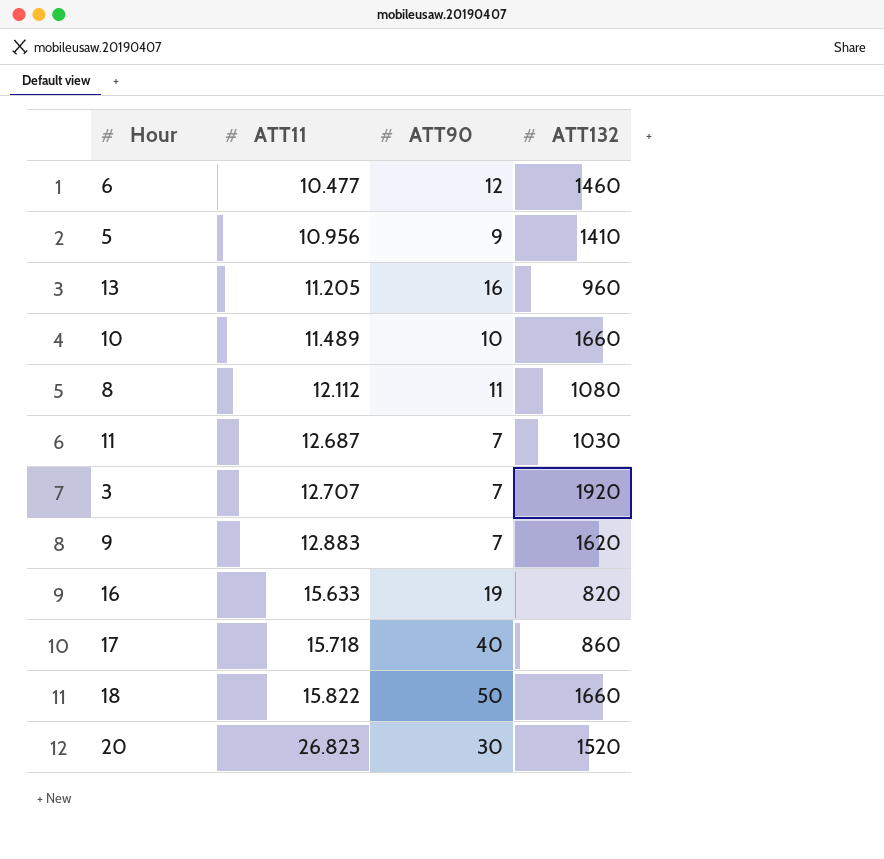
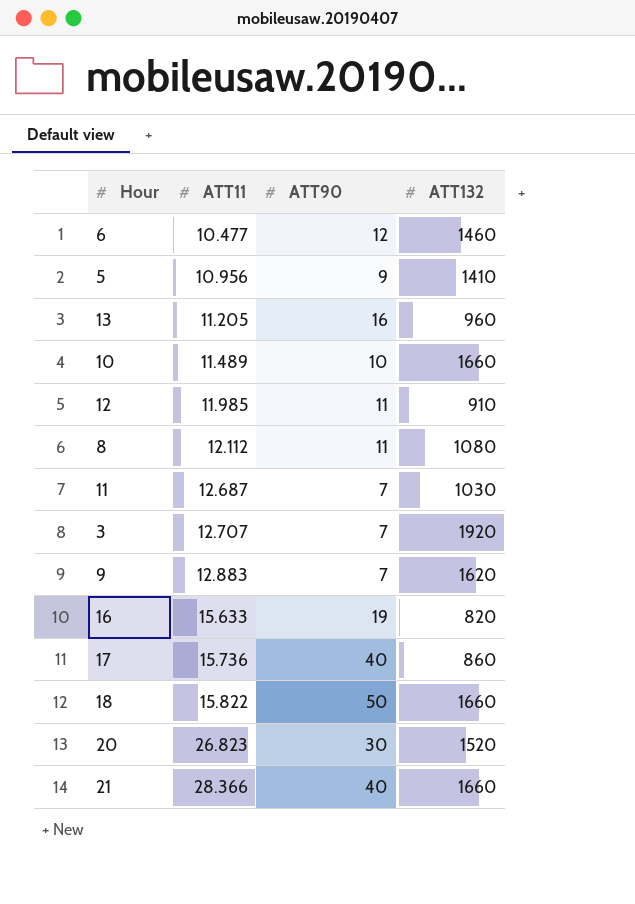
row 12: none -> 11.985 | 11 | 910
17 | ATT11: 15.718 -> 15.736
row 21: none -> 28.366 | 40 | 1660

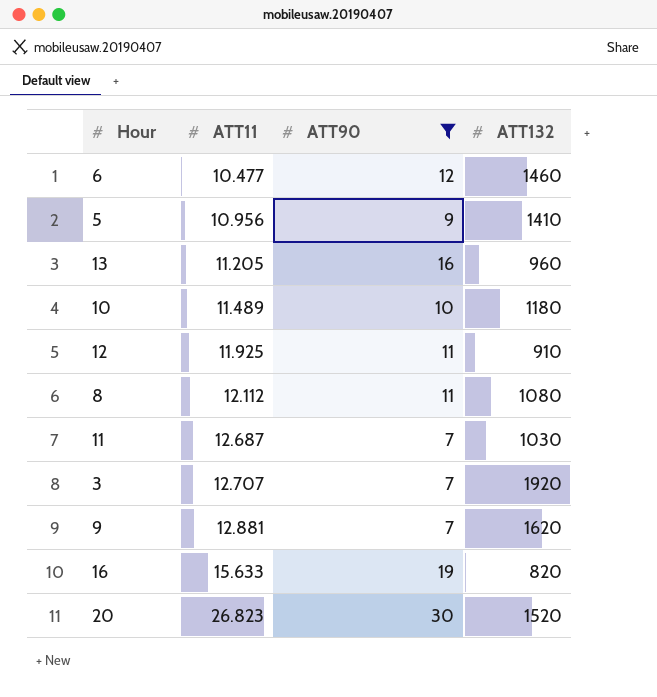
filter: none -> ATT90 <= 30
10 | ATT132: 1660 -> 1180
12 | ATT11: 11.985 -> 11.925
9 | ATT11: 12.883 -> 12.881

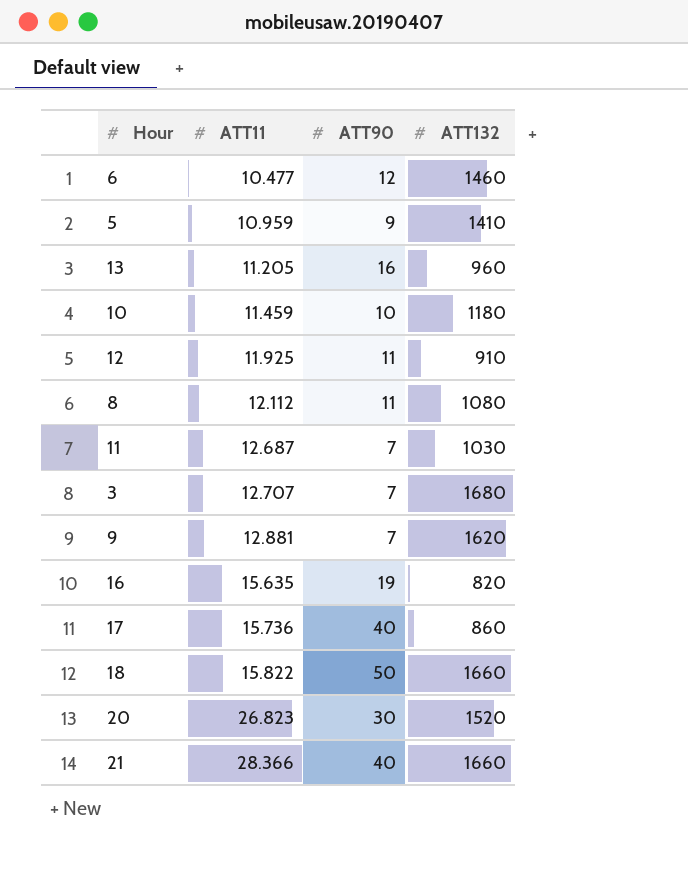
filter: ATT90 <= 30 -> none
5 | ATT11: 10.956 -> 10.959
10 | ATT11: 11.489 -> 11.459
3 | ATT132: 1920 -> 1680
16 | ATT11: 15.633 -> 15.635

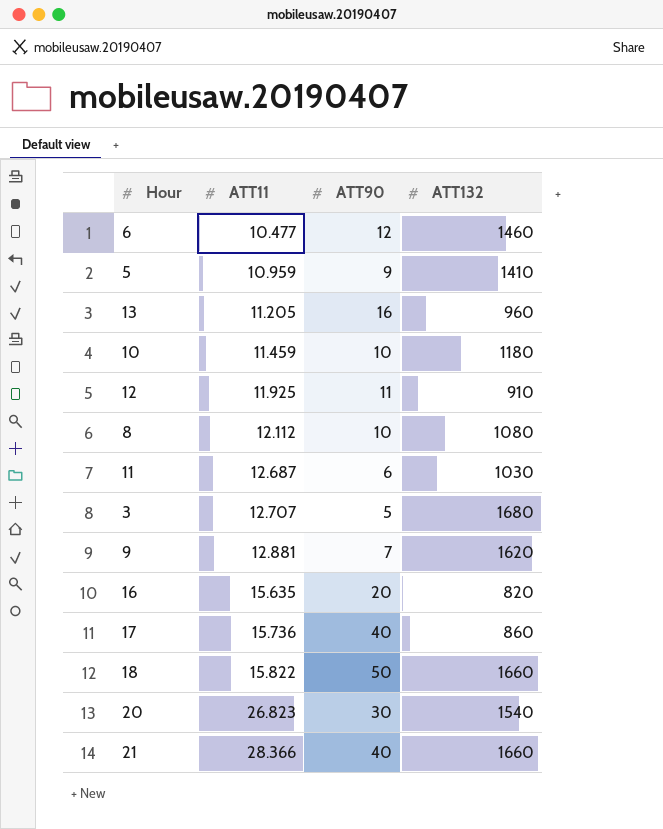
8 | ATT90: 11 -> 10
11 | ATT90: 7 -> 6
3 | ATT90: 7 -> 5
16 | ATT90: 19 -> 20
20 | ATT132: 1520 -> 1540

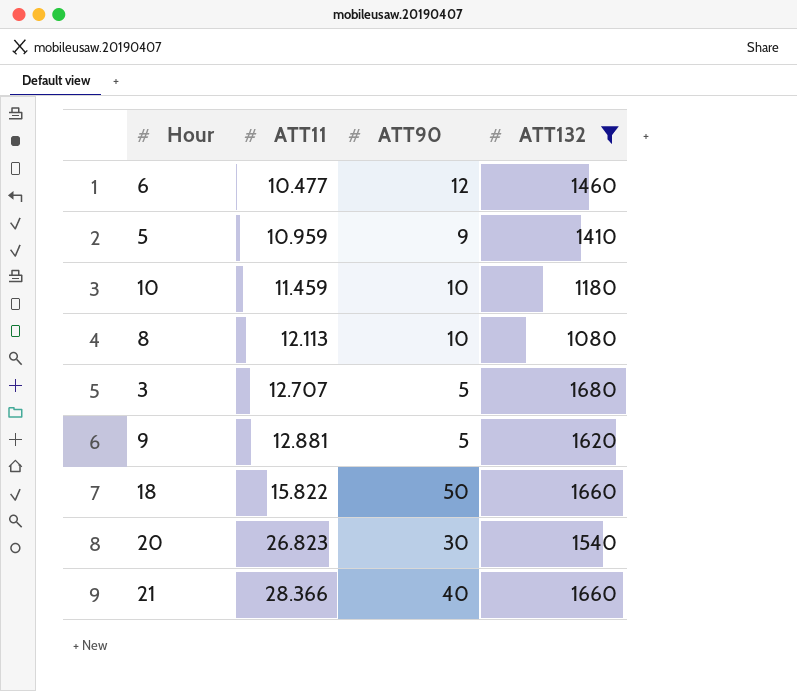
filter: none -> ATT132 >= 1080
8 | ATT11: 12.112 -> 12.113
9 | ATT90: 7 -> 5

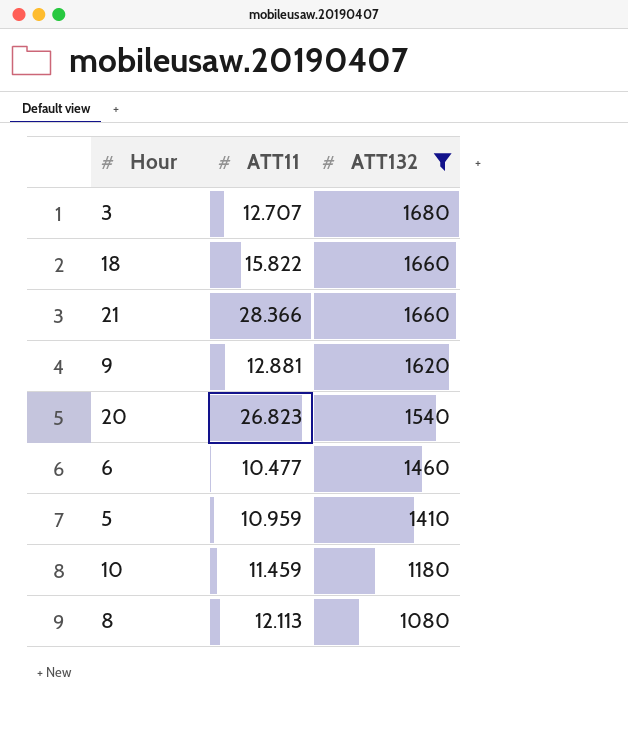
row order: ATT11 ascending -> ATT132 descending
column ATT90 | position: 3 -> none

